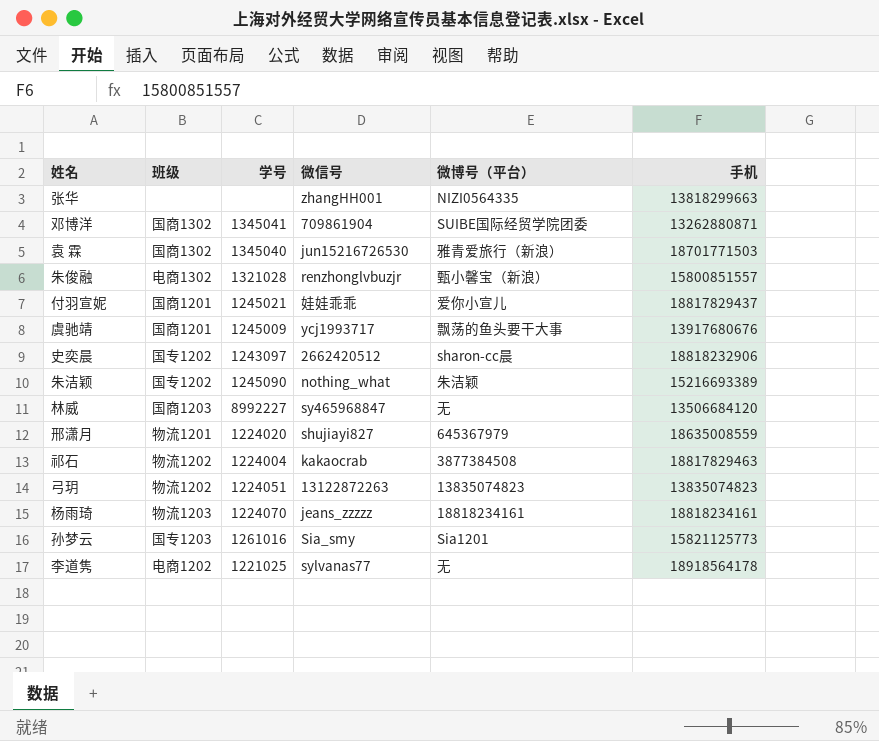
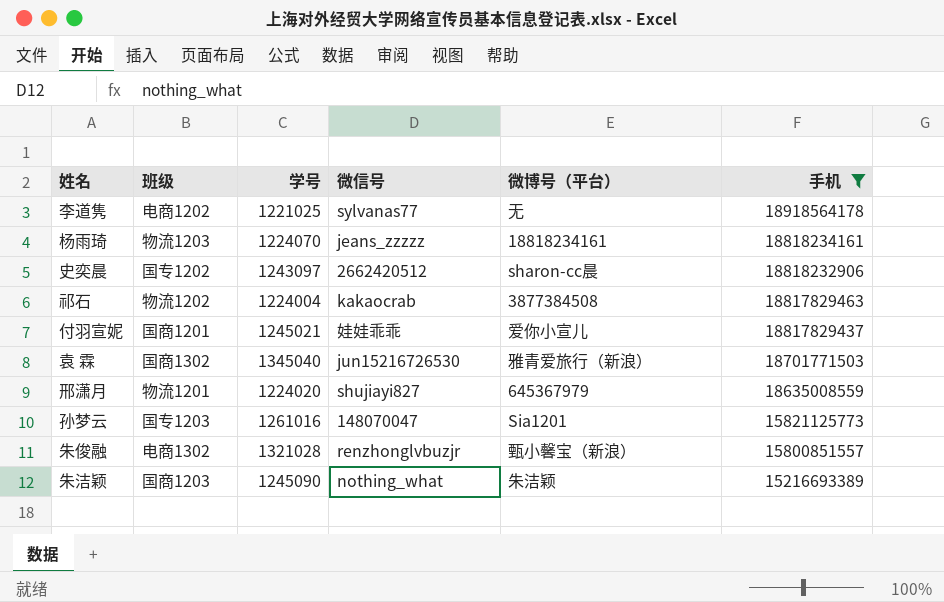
filter: none -> 手机 >= 15216693389
row order: none -> 手机 descending
孙梦云 | 微信号: Sia_smy -> 148070047
朱洁颖 | 班级: 国专1202 -> 国商1203

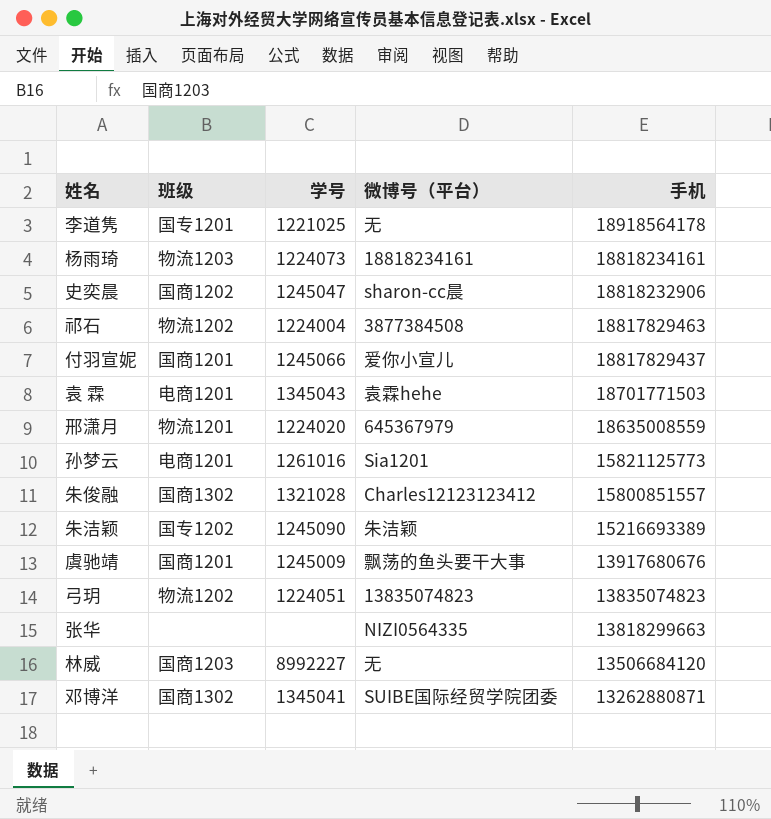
filter: 手机 >= 15216693389 -> none
column 微信号 | position: 4 -> none
李道隽 | 班级: 电商1202 -> 国专1201
杨雨琦 | 学号: 1224070 -> 1224073
史奕晨 | 班级: 国专1202 -> 国商1202
史奕晨 | 学号: 1243097 -> 1245047
付羽宣妮 | 学号: 1245021 -> 1245066
袁 霖 | 班级: 国商1302 -> 电商1201
袁 霖 | 学号: 1345040 -> 1345043
袁 霖 | 微博号（平台）: 雅青爱旅行（新浪） -> 袁霖hehe
孙梦云 | 班级: 国专1203 -> 电商1201
朱俊融 | 班级: 电商1302 -> 国商1302
朱俊融 | 微博号（平台）: 甄小馨宝（新浪） -> Charles12123123412
朱洁颖 | 班级: 国商1203 -> 国专1202

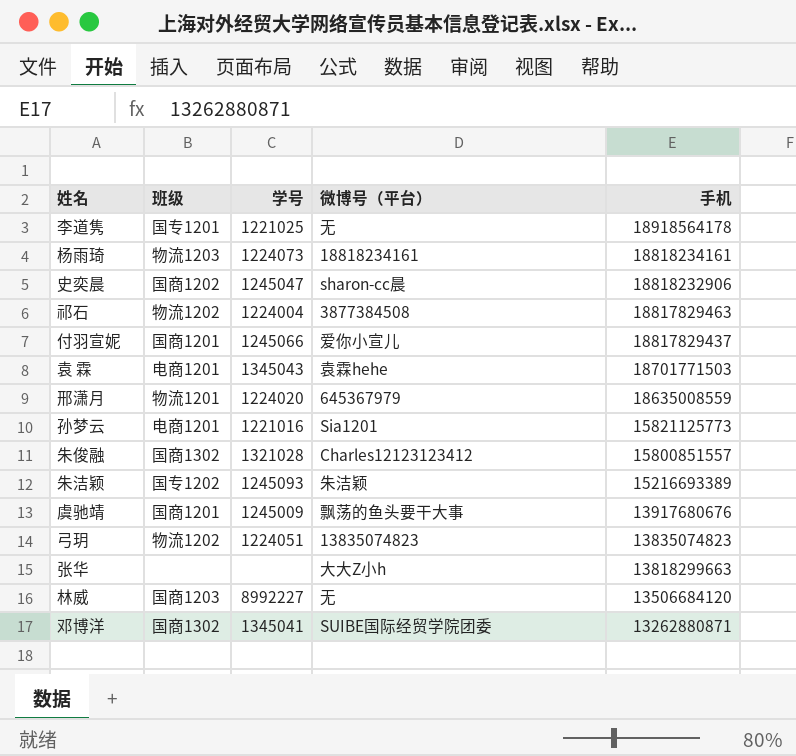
孙梦云 | 学号: 1261016 -> 1221016
朱洁颖 | 学号: 1245090 -> 1245093
张华 | 微博号（平台）: NIZI0564335 -> 大大Z小h

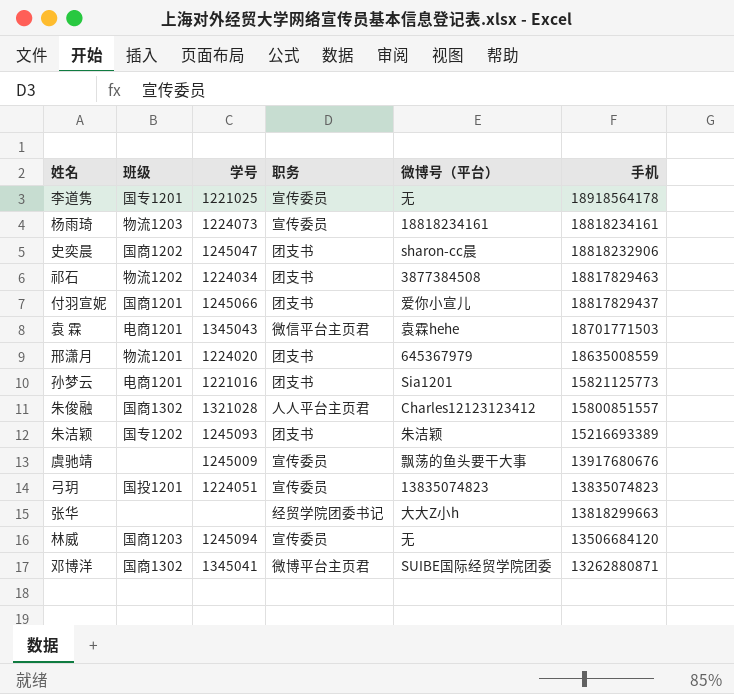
column 职务 | position: none -> 4
祁石 | 学号: 1224004 -> 1224034
虞驰靖 | 班级: 国商1201 -> none
弓玥 | 班级: 物流1202 -> 国投1201
林威 | 学号: 8992227 -> 1245094

